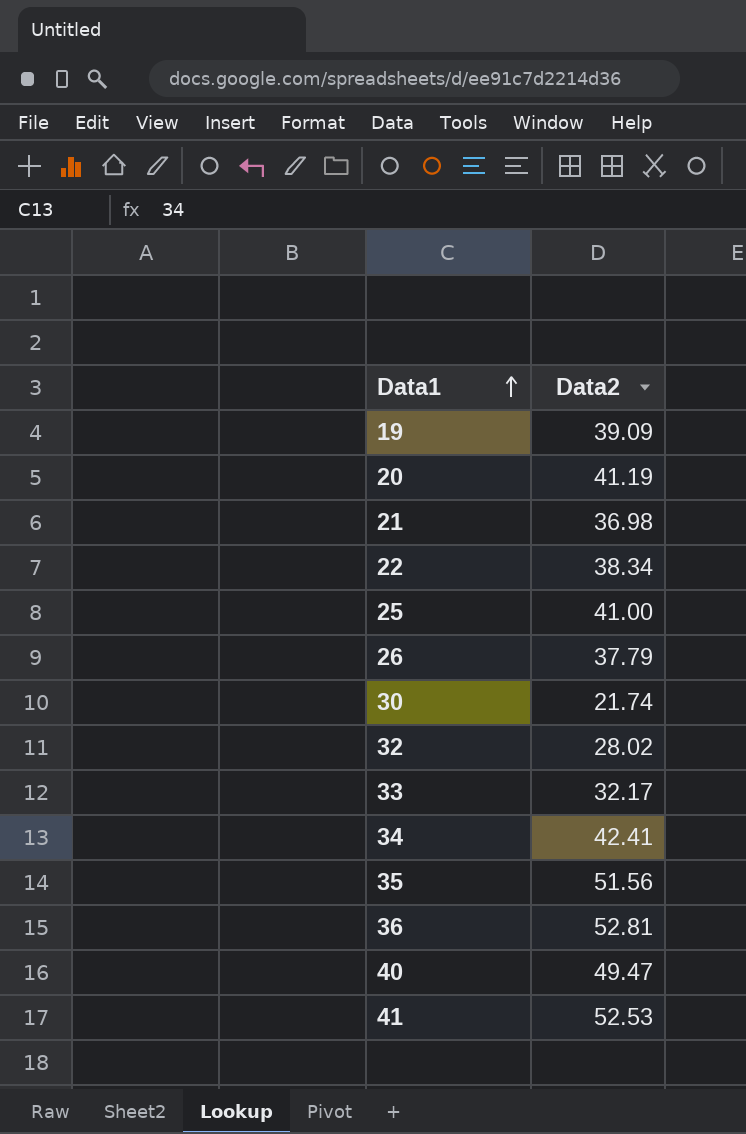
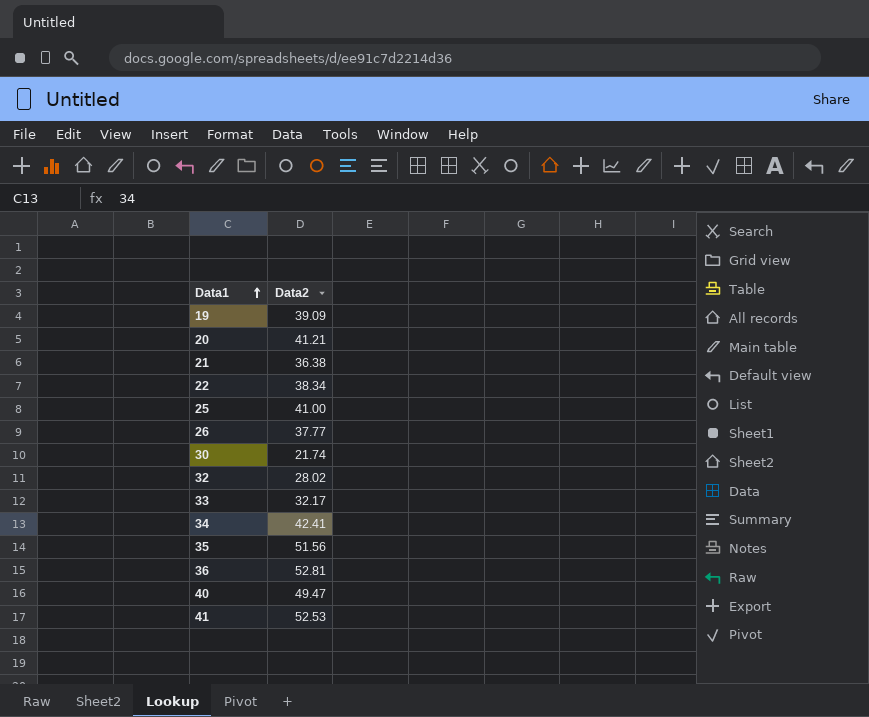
20 | Data2: 41.19 -> 41.21
21 | Data2: 36.98 -> 36.38
26 | Data2: 37.79 -> 37.77

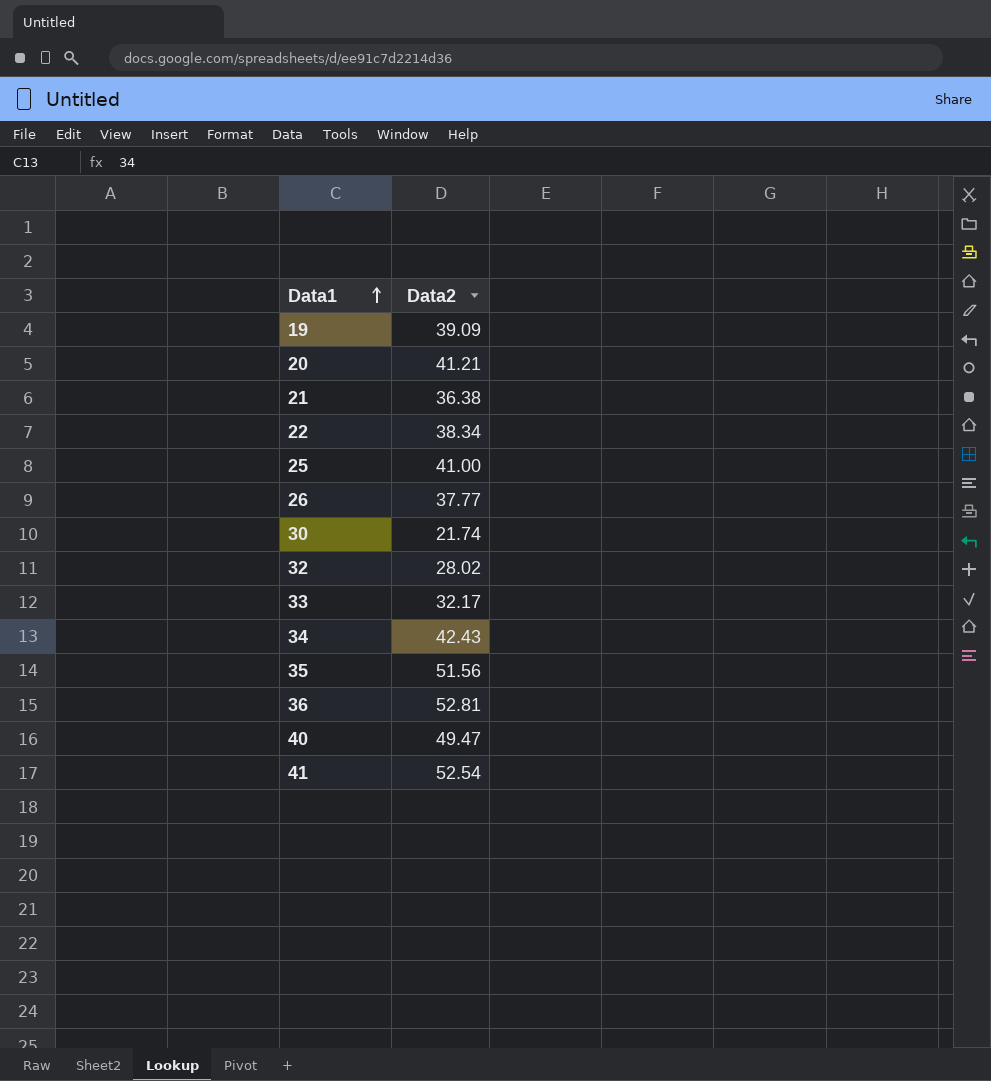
34 | Data2: 42.41 -> 42.43
41 | Data2: 52.53 -> 52.54

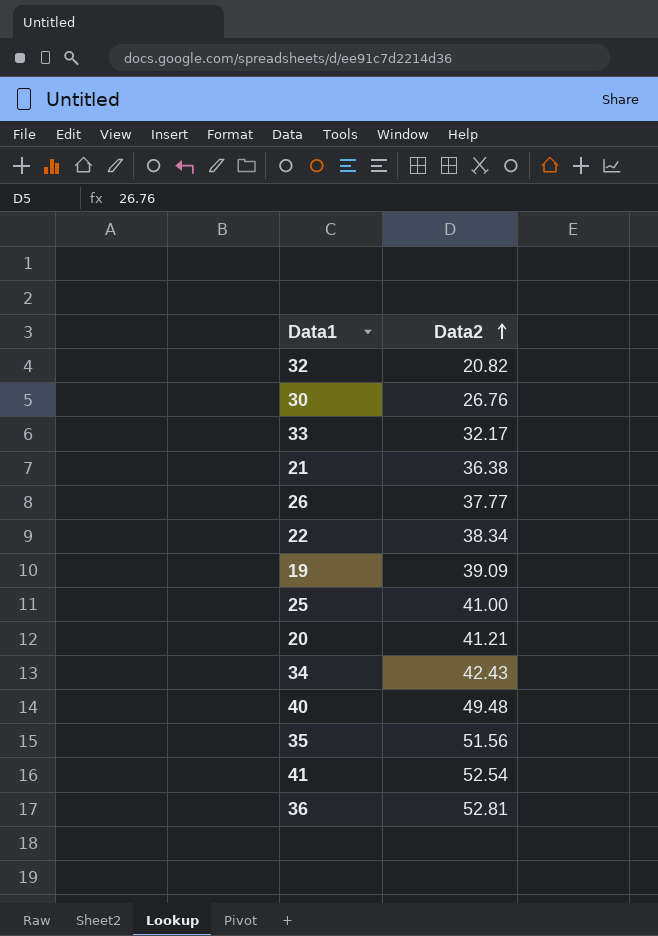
row order: Data1 ascending -> Data2 ascending
32 | Data2: 28.02 -> 20.82
30 | Data2: 21.74 -> 26.76
40 | Data2: 49.47 -> 49.48

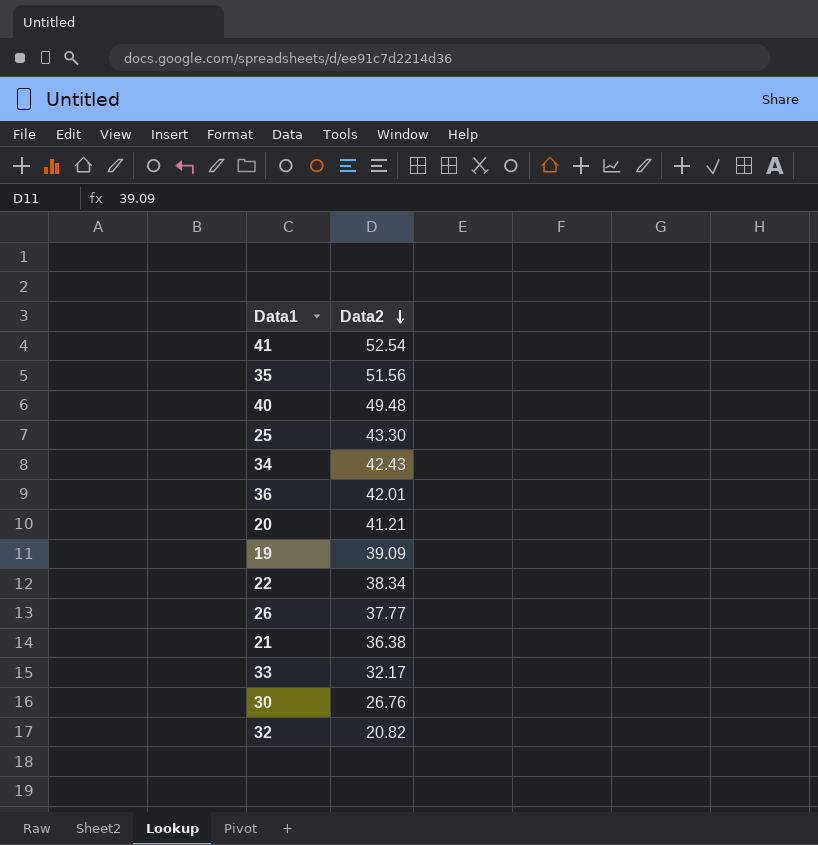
row order: Data2 ascending -> Data2 descending
25 | Data2: 41.00 -> 43.30
36 | Data2: 52.81 -> 42.01

